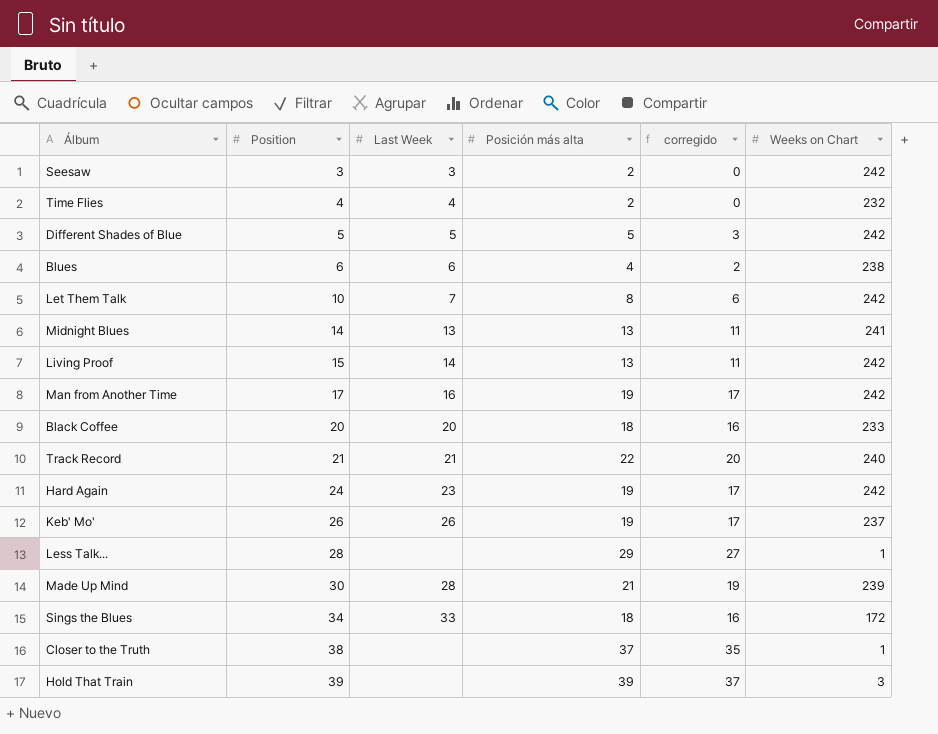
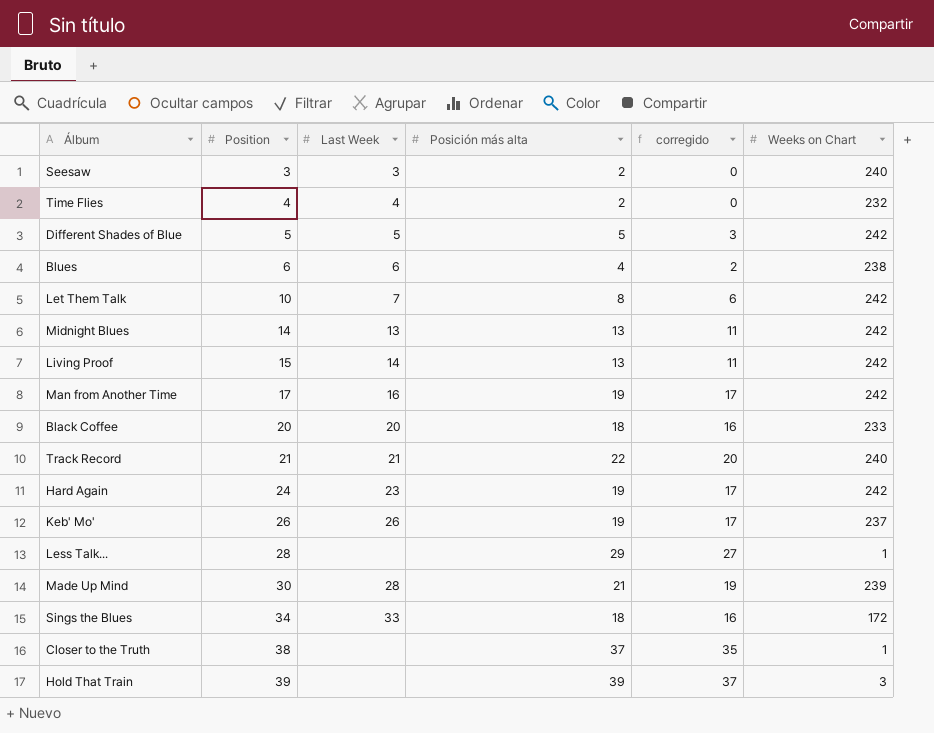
Seesaw | Weeks on Chart: 242 -> 240
Midnight Blues | Weeks on Chart: 241 -> 242

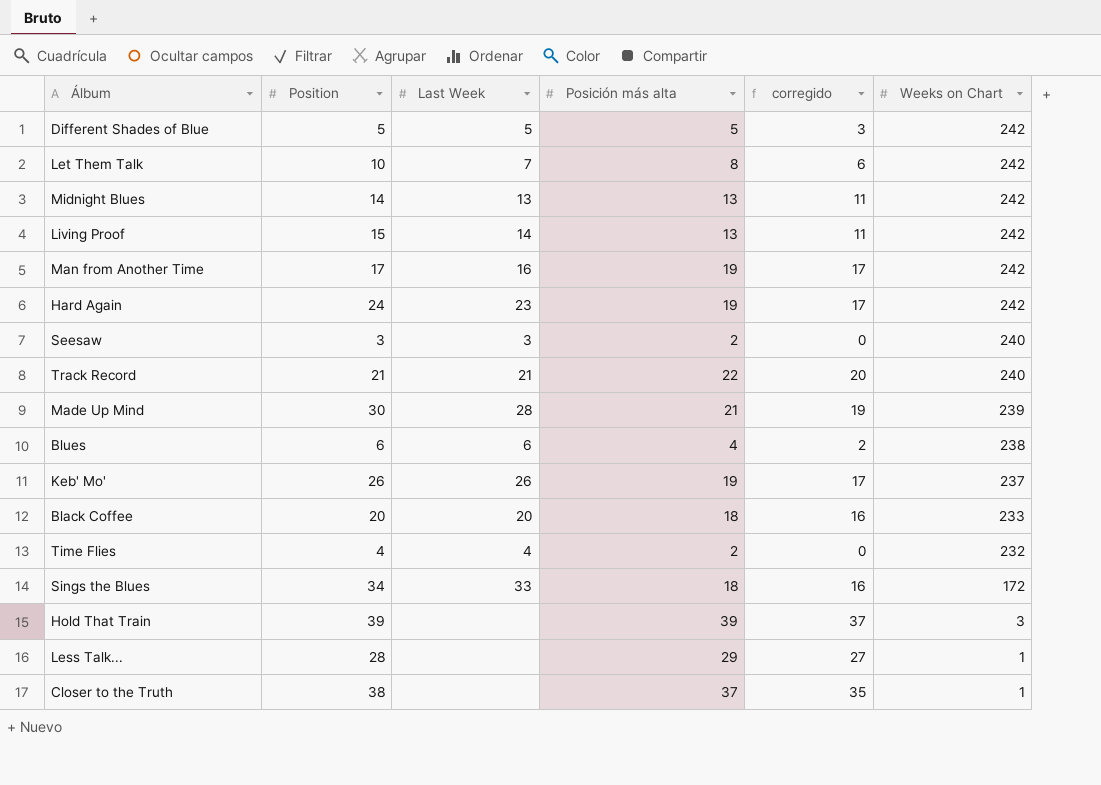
row order: Position ascending -> Weeks on Chart descending

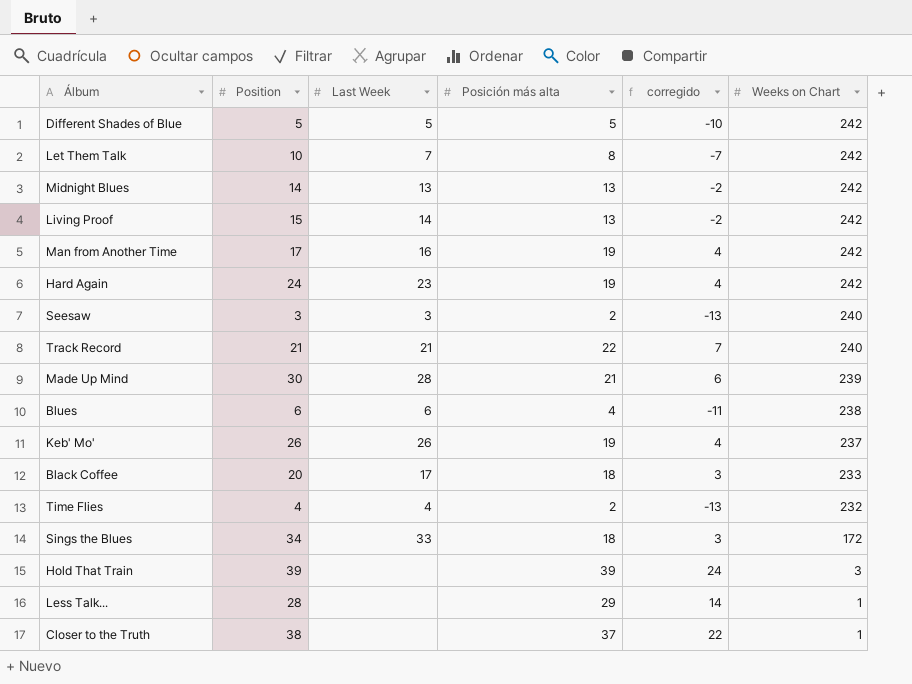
column corregido | formula: [Posición más alta] - 2 -> [Posición más alta] - 15
Black Coffee | Last Week: 20 -> 17

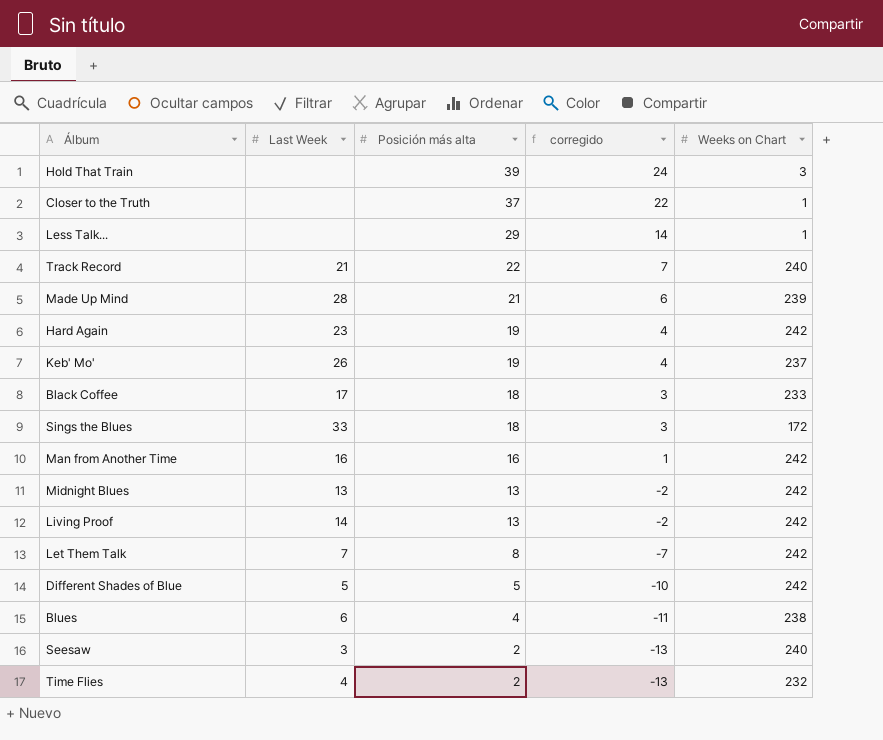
row order: Weeks on Chart descending -> Posición más alta descending
column Position | position: 2 -> none
Man from Another Time | Posición más alta: 19 -> 16
Man from Another Time | corregido: 4 -> 1

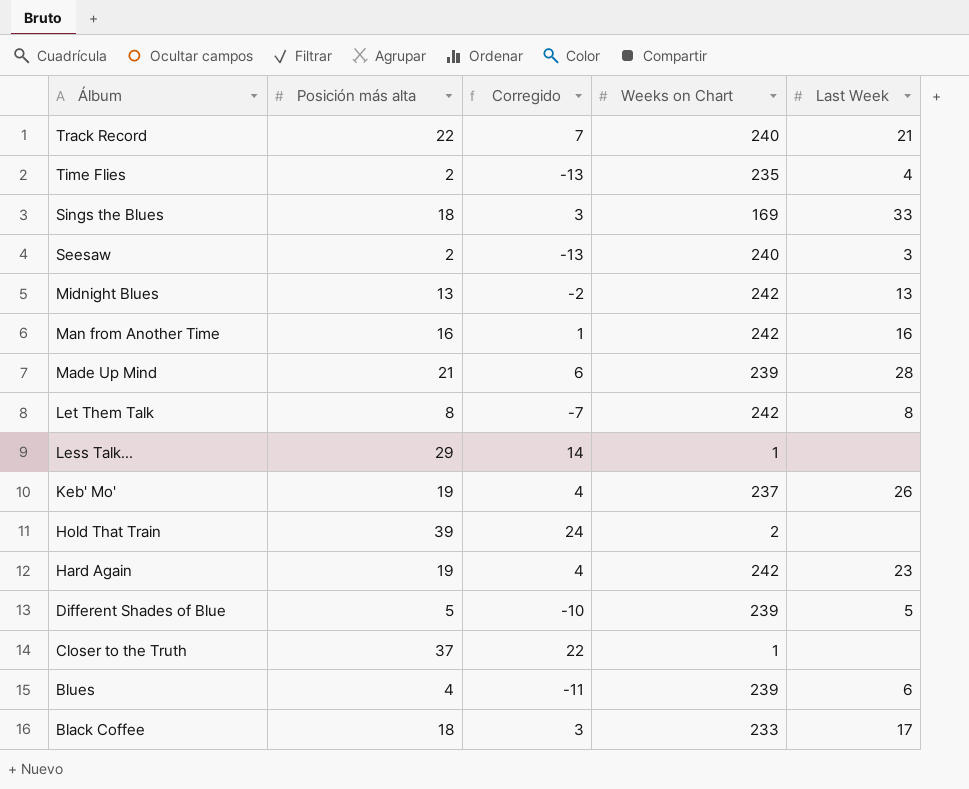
row order: Posición más alta descending -> Álbum descending
column name: corregido -> Corregido
column Last Week | position: 2 -> 5
row Living Proof: 14 | 13 | -2 | 242 -> none
Time Flies | Weeks on Chart: 232 -> 235
Sings the Blues | Weeks on Chart: 172 -> 169
Let Them Talk | Last Week: 7 -> 8
Hold That Train | Weeks on Chart: 3 -> 2
Different Shades of Blue | Weeks on Chart: 242 -> 239
Blues | Weeks on Chart: 238 -> 239

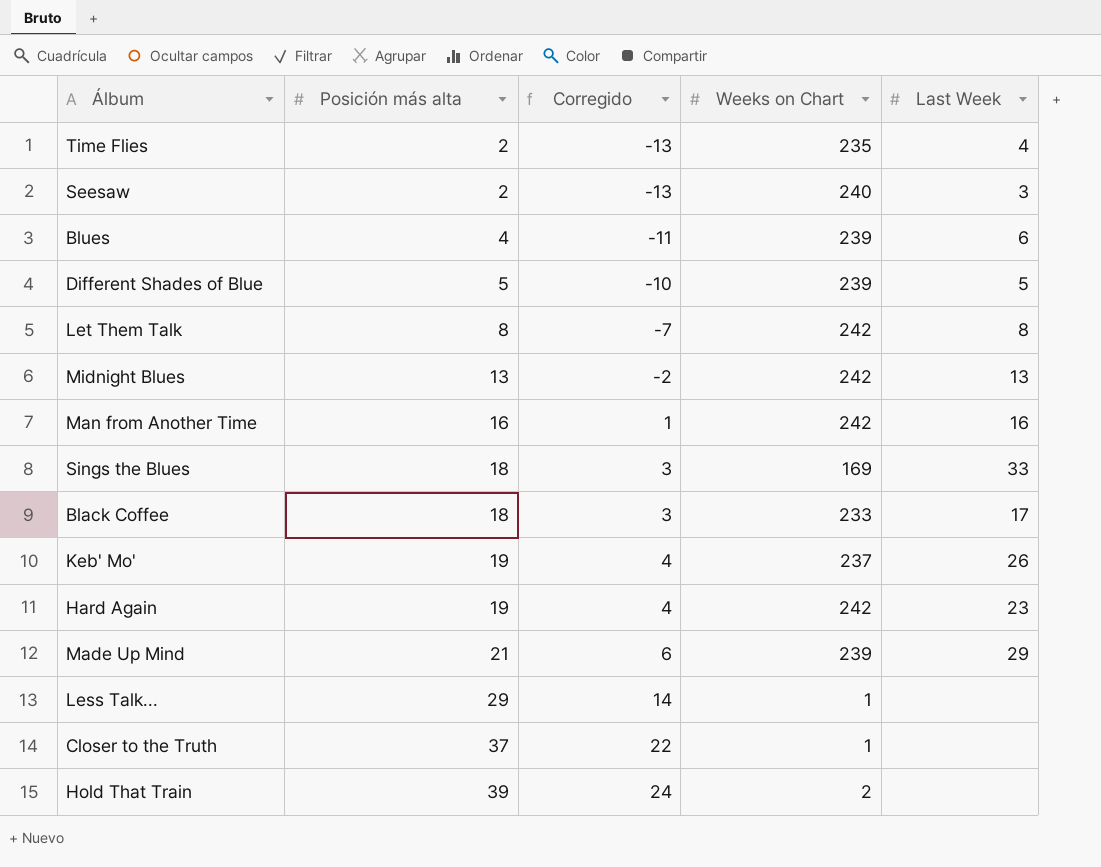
row order: Álbum descending -> Posición más alta ascending
row Track Record: 22 | 7 | 240 | 21 -> none
Made Up Mind | Last Week: 28 -> 29

